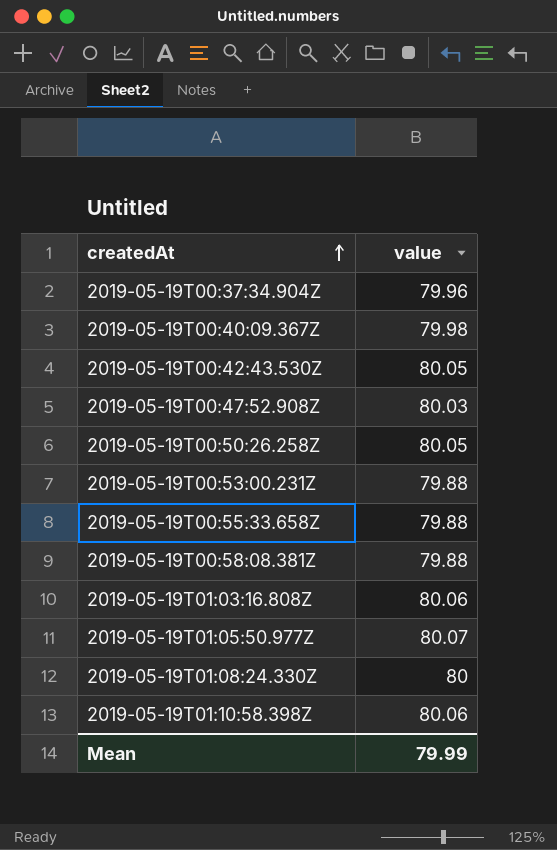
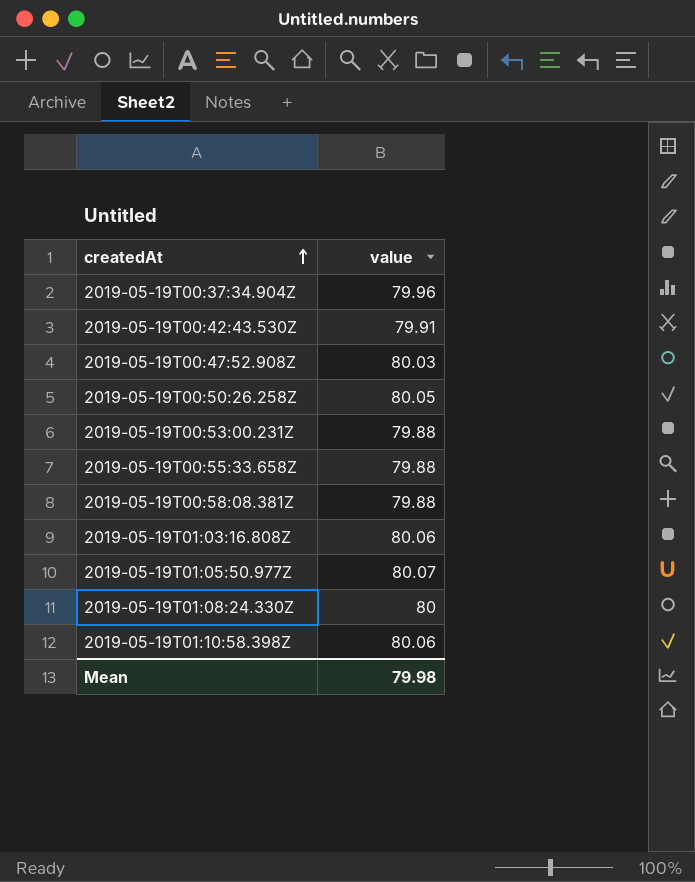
row 2019-05-19T00:40:09.367Z: 79.98 -> none
2019-05-19T00:42:43.530Z | value: 80.05 -> 79.91
Mean | value: 79.99 -> 79.98

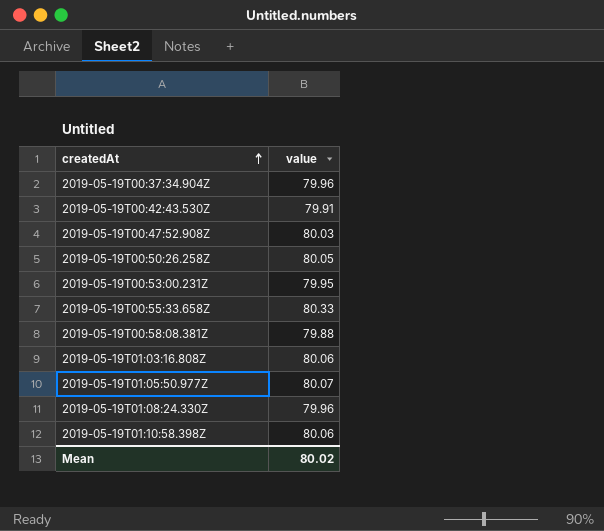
2019-05-19T00:53:00.231Z | value: 79.88 -> 79.95
2019-05-19T00:55:33.658Z | value: 79.88 -> 80.33
2019-05-19T01:08:24.330Z | value: 80 -> 79.96
Mean | value: 79.98 -> 80.02

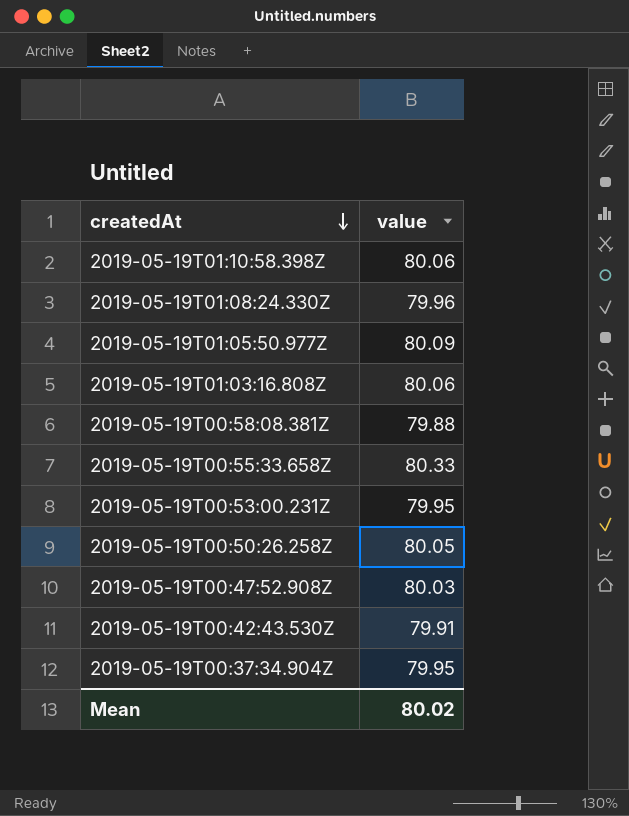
row order: createdAt ascending -> createdAt descending
2019-05-19T01:05:50.977Z | value: 80.07 -> 80.09
2019-05-19T00:37:34.904Z | value: 79.96 -> 79.95

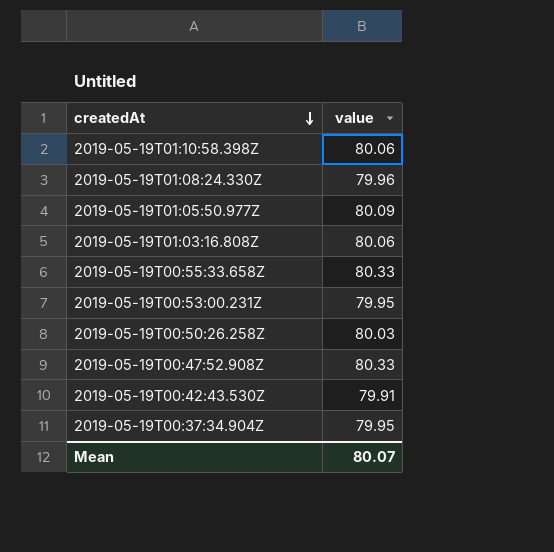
row 2019-05-19T00:58:08.381Z: 79.88 -> none
2019-05-19T00:50:26.258Z | value: 80.05 -> 80.03
2019-05-19T00:47:52.908Z | value: 80.03 -> 80.33
Mean | value: 80.02 -> 80.07

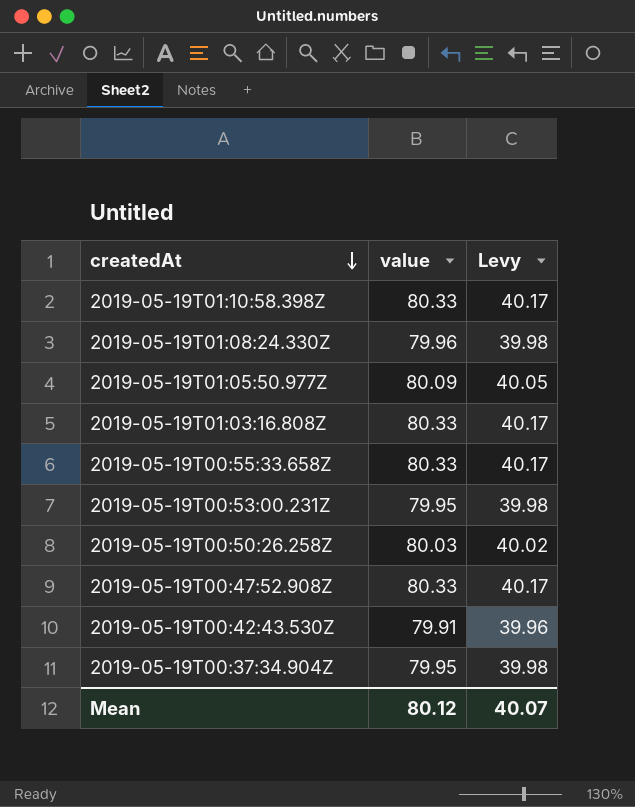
column Levy | formula: none -> [value] * 0.5
2019-05-19T01:10:58.398Z | value: 80.06 -> 80.33
2019-05-19T01:03:16.808Z | value: 80.06 -> 80.33
Mean | value: 80.07 -> 80.12

